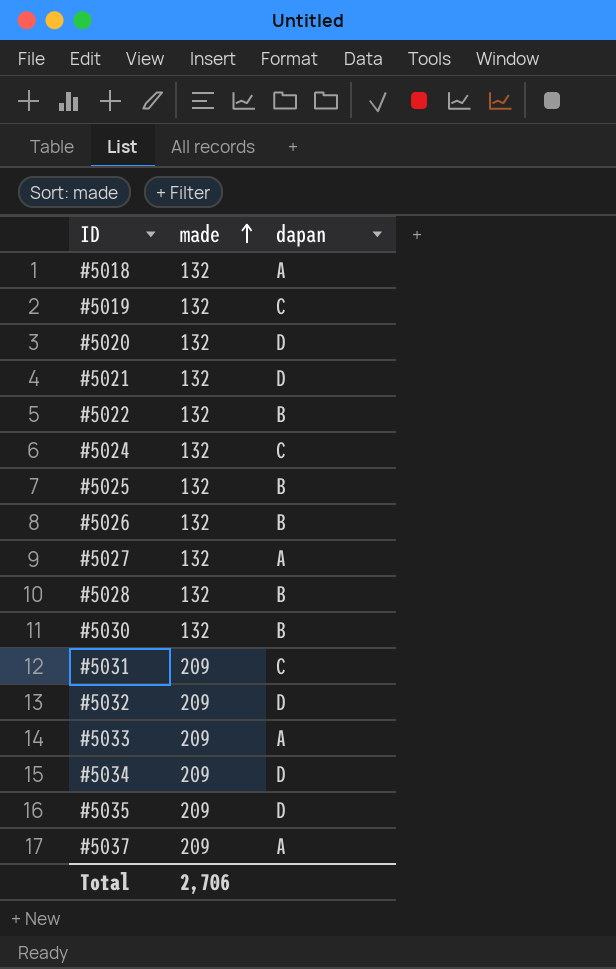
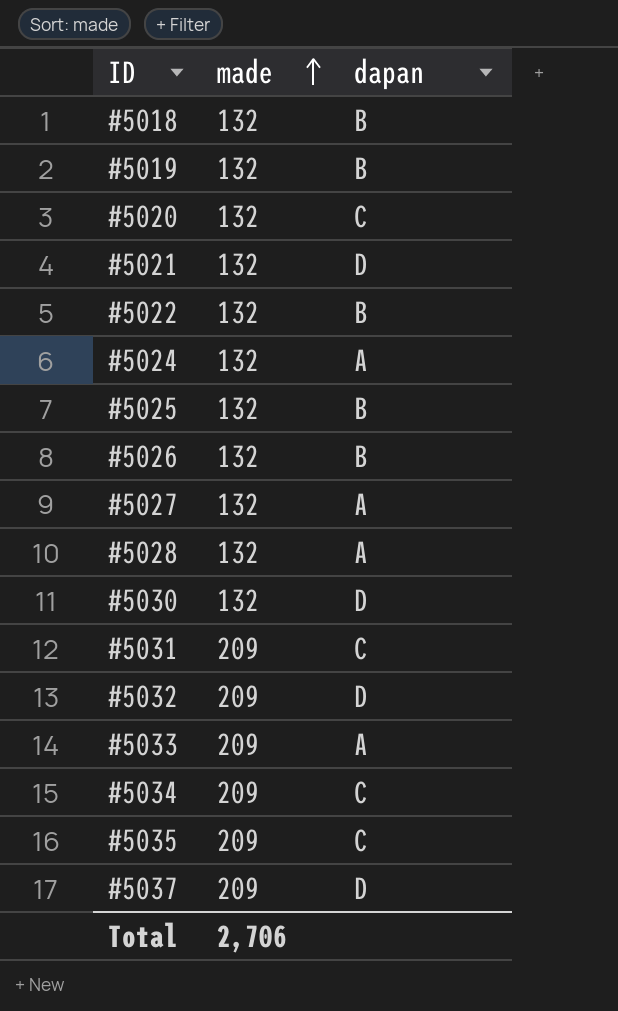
#5018 | dapan: A -> B
#5019 | dapan: C -> B
#5020 | dapan: D -> C
#5024 | dapan: C -> A
#5028 | dapan: B -> A
#5030 | dapan: B -> D
#5034 | dapan: D -> C
#5035 | dapan: D -> C
#5037 | dapan: A -> D

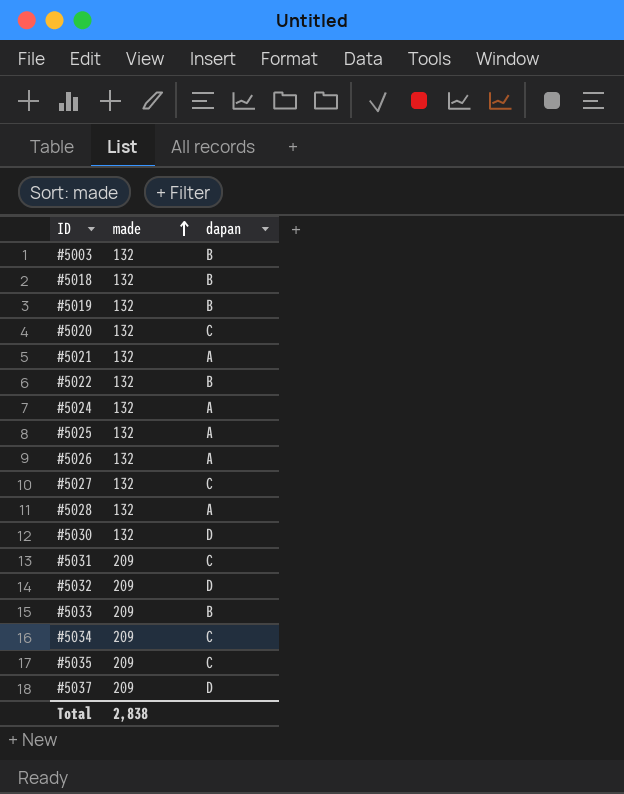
row #5003: none -> 132 | B
#5021 | dapan: D -> A
#5025 | dapan: B -> A
#5026 | dapan: B -> A
#5027 | dapan: A -> C
#5033 | dapan: A -> B
Total | made: 2,706 -> 2,838

